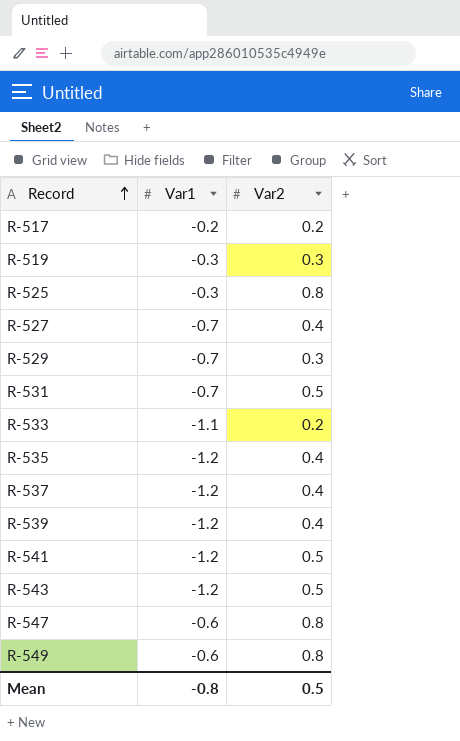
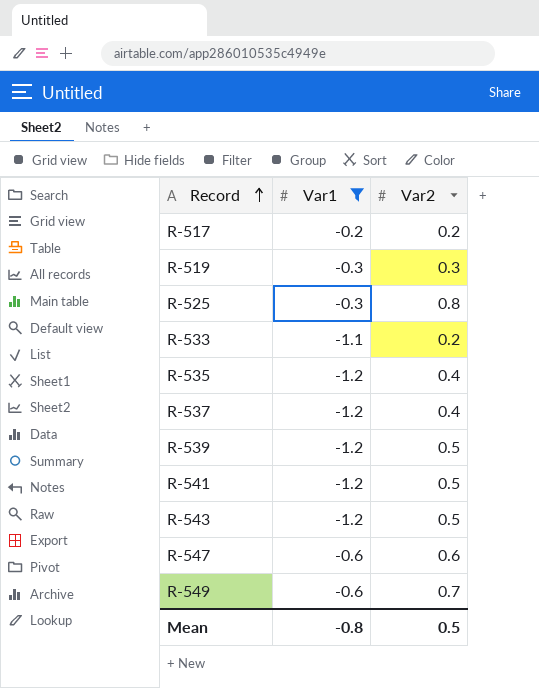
filter: none -> Var1 != -0.7
R-539 | Var2: 0.4 -> 0.5
R-547 | Var2: 0.8 -> 0.6
R-549 | Var2: 0.8 -> 0.7

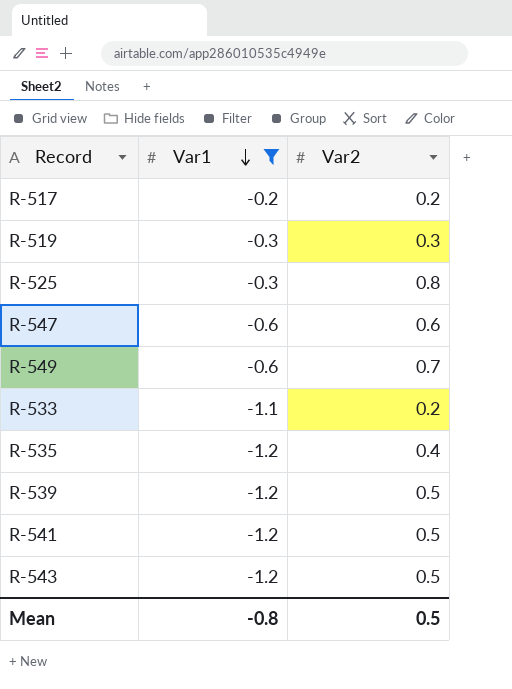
row order: Record ascending -> Var1 descending
row R-537: -1.2 | 0.4 -> none

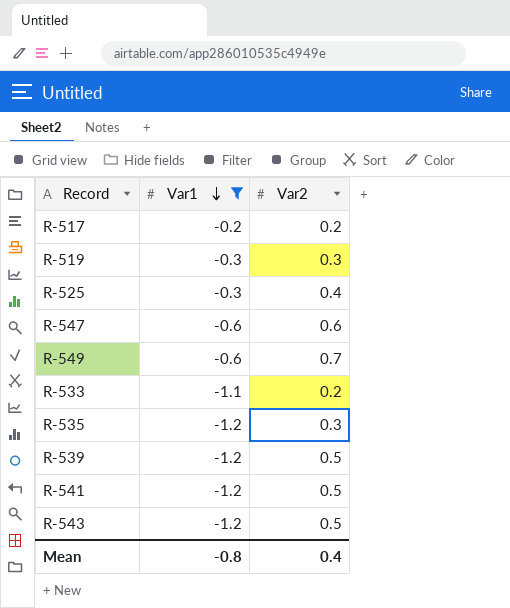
R-525 | Var2: 0.8 -> 0.4
R-535 | Var2: 0.4 -> 0.3
Mean | Var2: 0.5 -> 0.4

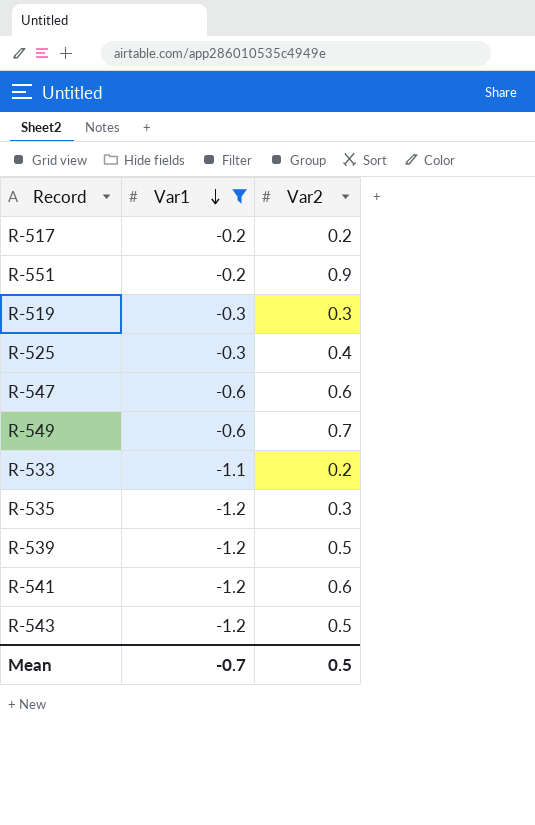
row R-551: none -> -0.2 | 0.9
R-541 | Var2: 0.5 -> 0.6
Mean | Var1: -0.8 -> -0.7
Mean | Var2: 0.4 -> 0.5

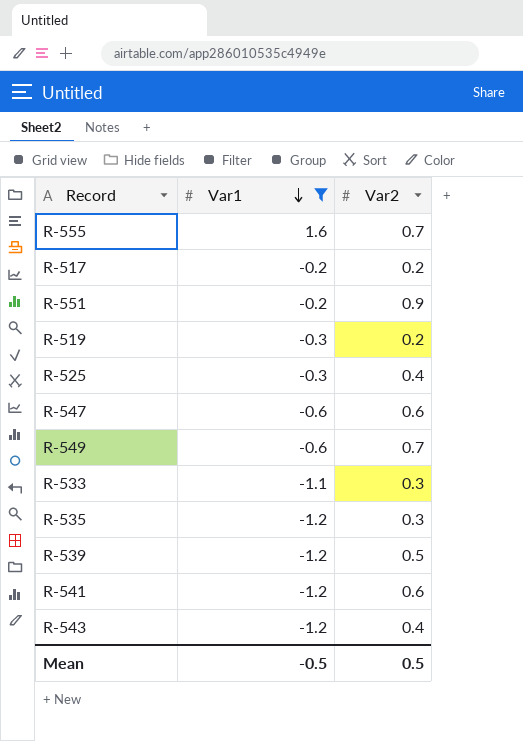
row R-555: none -> 1.6 | 0.7
R-519 | Var2: 0.3 -> 0.2
R-533 | Var2: 0.2 -> 0.3
R-543 | Var2: 0.5 -> 0.4
Mean | Var1: -0.7 -> -0.5

